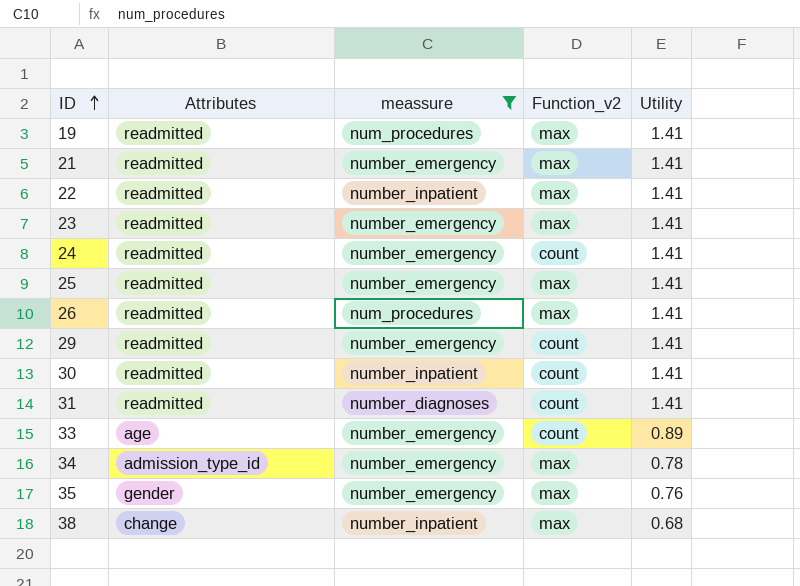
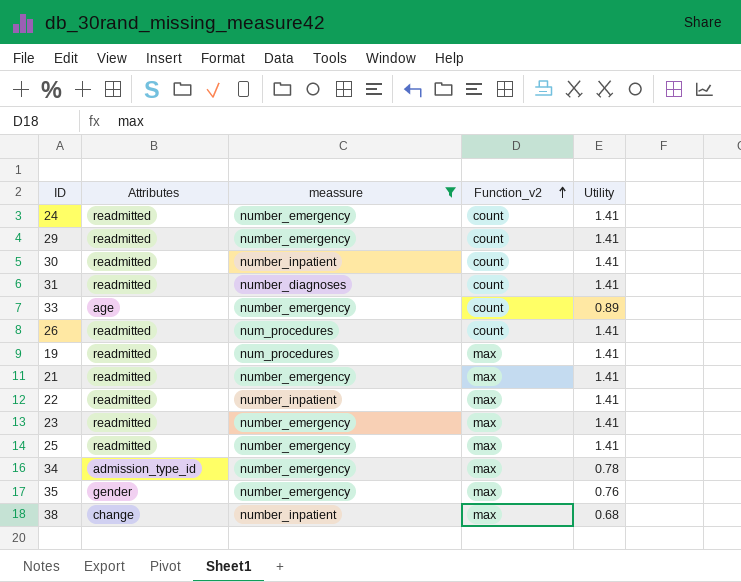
row order: ID ascending -> Function_v2 ascending
26 | Function_v2: max -> count

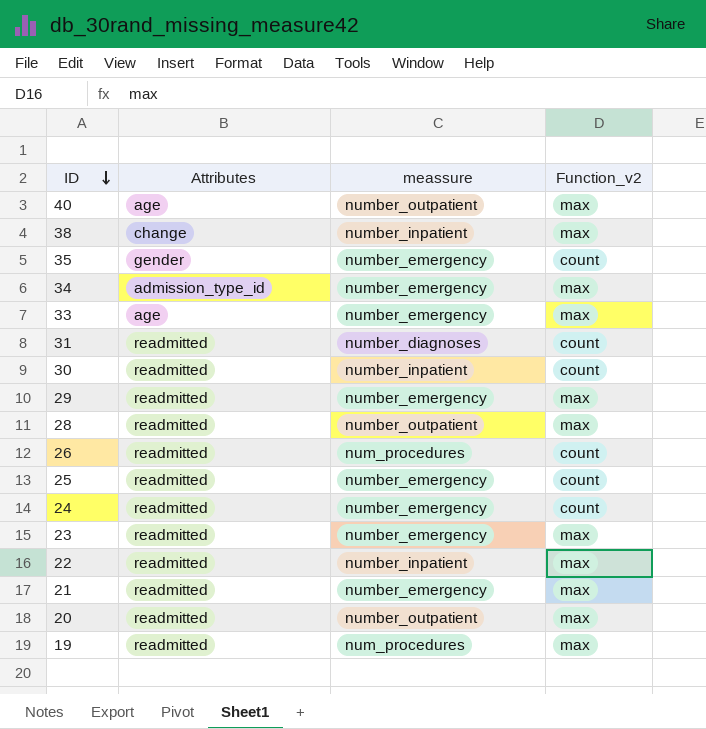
filter: meassure != number_outpatient -> none
row order: Function_v2 ascending -> ID descending
column Utility | position: 5 -> none
35 | Function_v2: max -> count
33 | Function_v2: count -> max
29 | Function_v2: count -> max
25 | Function_v2: max -> count

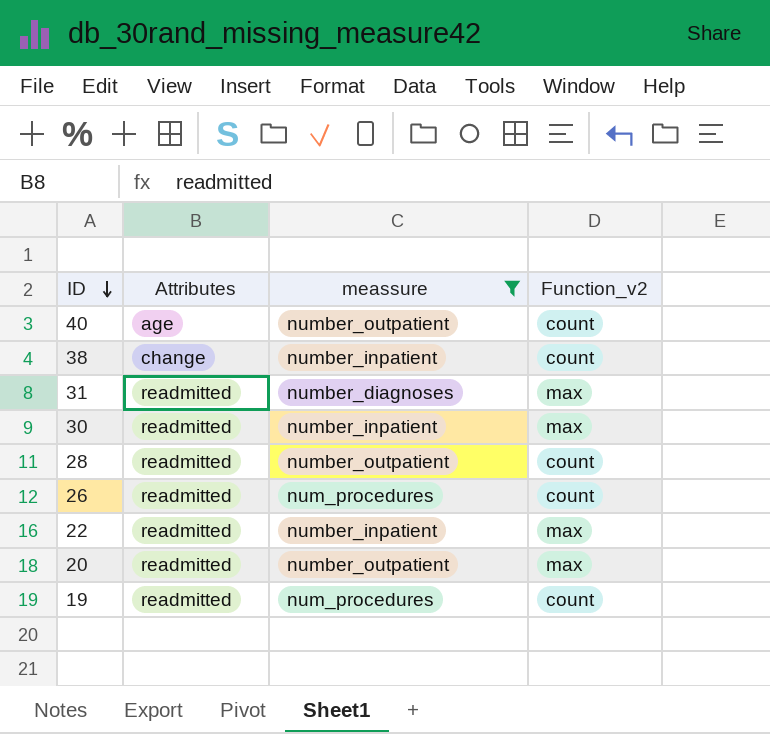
filter: none -> meassure != number_emergency
40 | Function_v2: max -> count
38 | Function_v2: max -> count
31 | Function_v2: count -> max
30 | Function_v2: count -> max
28 | Function_v2: max -> count
19 | Function_v2: max -> count

